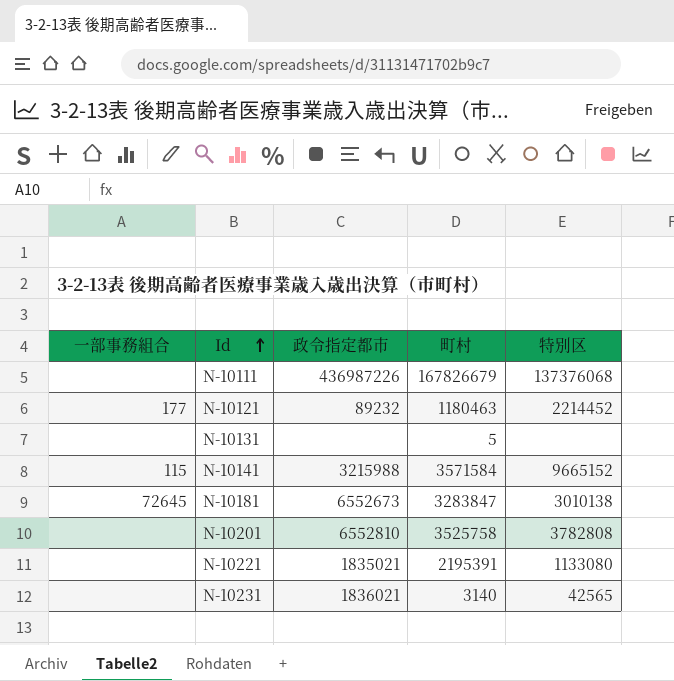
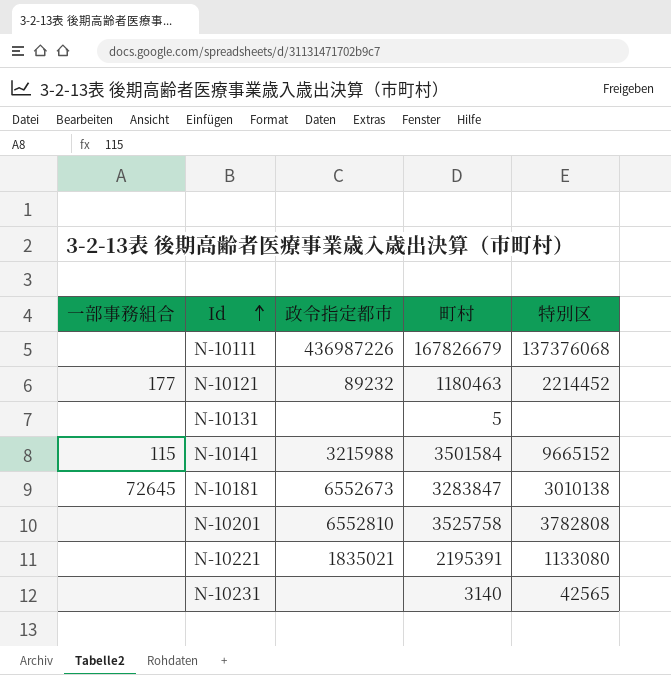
N-10141 | 町村: 3571584 -> 3501584
N-10231 | 政令指定都市: 1836021 -> none

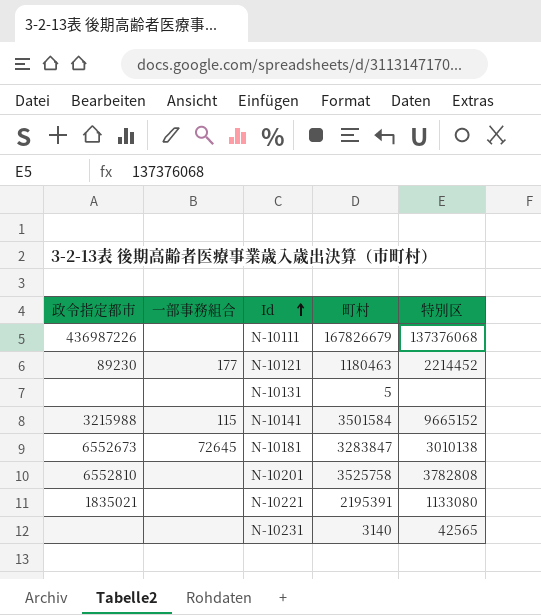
column 政令指定都市 | position: 3 -> 1
N-10121 | 政令指定都市: 89232 -> 89230

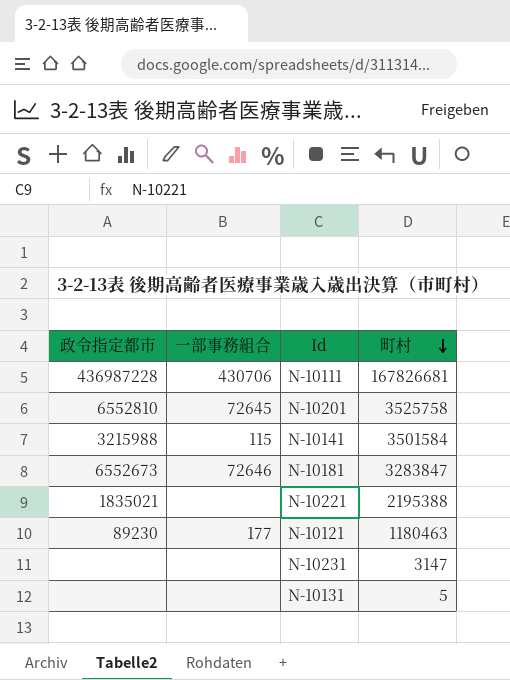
row order: Id ascending -> 町村 descending
column 特別区 | position: 5 -> none
N-10111 | 政令指定都市: 436987226 -> 436987228
N-10111 | 一部事務組合: none -> 430706
N-10111 | 町村: 167826679 -> 167826681
N-10201 | 一部事務組合: none -> 72645
N-10181 | 一部事務組合: 72645 -> 72646
N-10221 | 町村: 2195391 -> 2195388
N-10231 | 町村: 3140 -> 3147

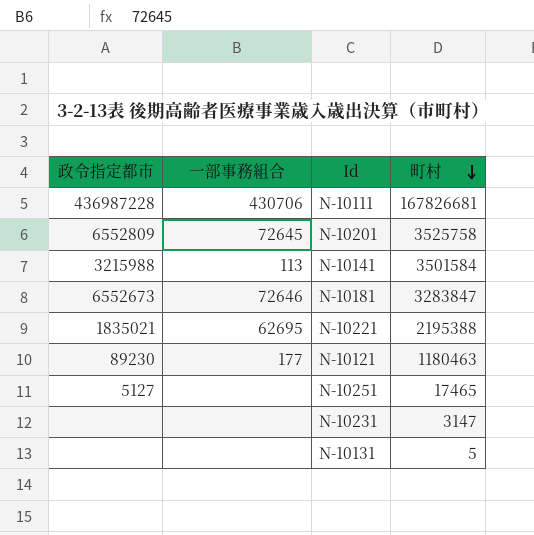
N-10201 | 政令指定都市: 6552810 -> 6552809
N-10141 | 一部事務組合: 115 -> 113
N-10221 | 一部事務組合: none -> 62695
row N-10251: none -> 5127 | none | 17465

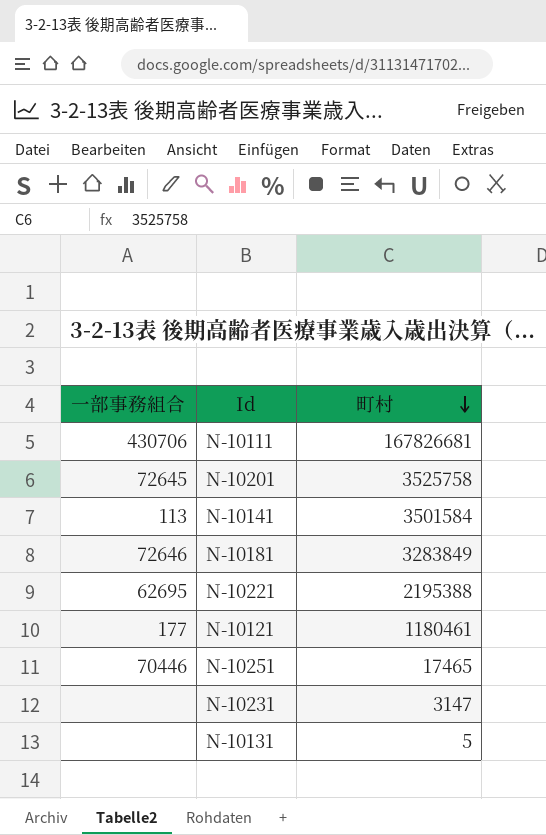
column 政令指定都市 | position: 1 -> none
N-10181 | 町村: 3283847 -> 3283849
N-10121 | 町村: 1180463 -> 1180461
N-10251 | 一部事務組合: none -> 70446

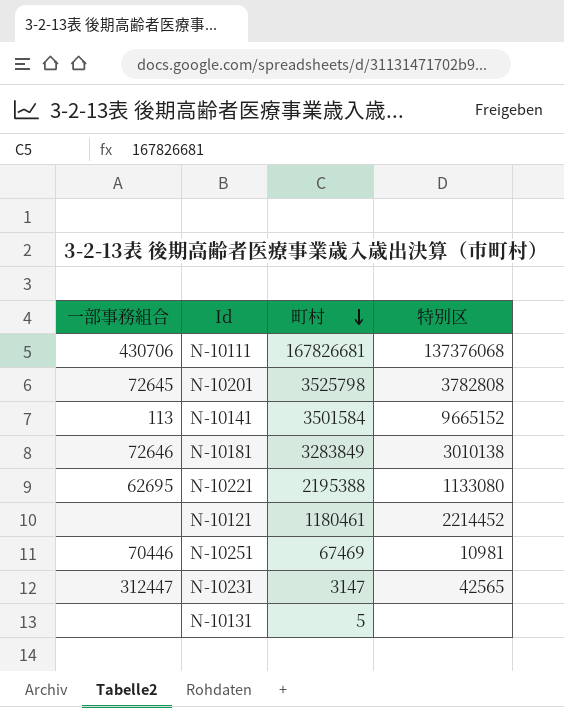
column 特別区 | position: none -> 4
N-10201 | 町村: 3525758 -> 3525798
N-10121 | 一部事務組合: 177 -> none
N-10251 | 町村: 17465 -> 67469
N-10231 | 一部事務組合: none -> 312447

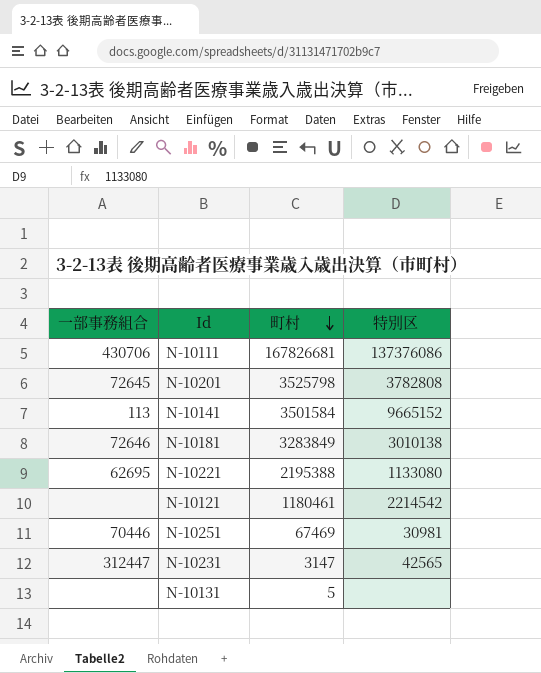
N-10111 | 特別区: 137376068 -> 137376086
N-10121 | 特別区: 2214452 -> 2214542
N-10251 | 特別区: 10981 -> 30981

